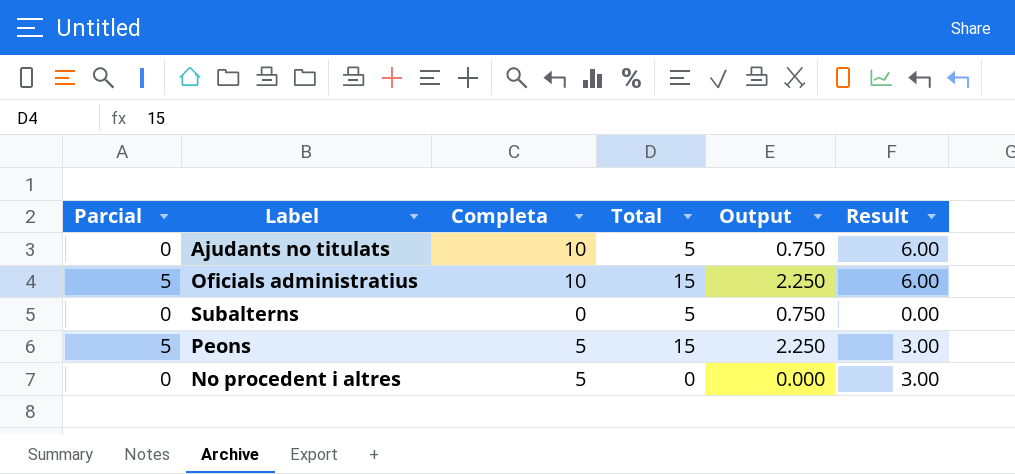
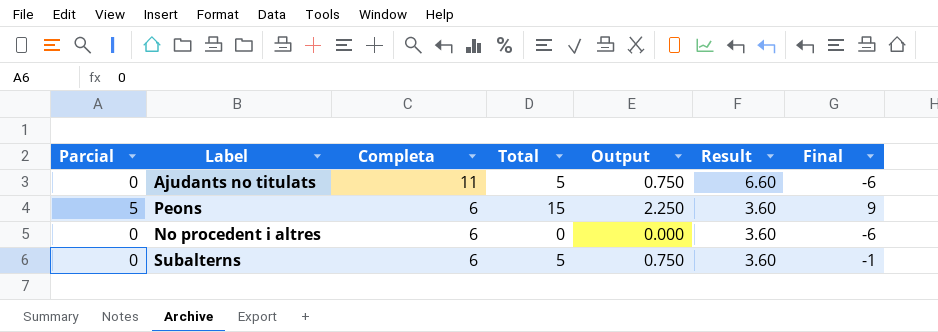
row order: none -> Completa descending
column Final | formula: none -> [Total] - [Completa]
row Oficials administratius: 5 | 10 | 15 | 2.250 | 6.00 -> none
Ajudants no titulats | Completa: 10 -> 11
Ajudants no titulats | Result: 6.00 -> 6.60
Peons | Completa: 5 -> 6
Peons | Result: 3.00 -> 3.60
No procedent i altres | Completa: 5 -> 6
No procedent i altres | Result: 3.00 -> 3.60
Subalterns | Completa: 0 -> 6
Subalterns | Result: 0.00 -> 3.60

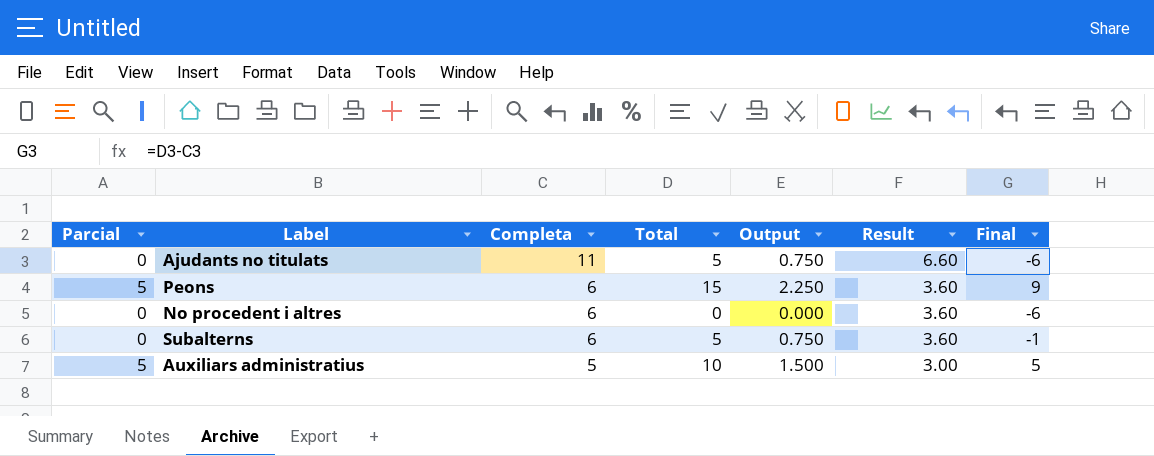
row Auxiliars administratius: none -> 5 | 5 | 10 | 1.500 | 3.00 | 5

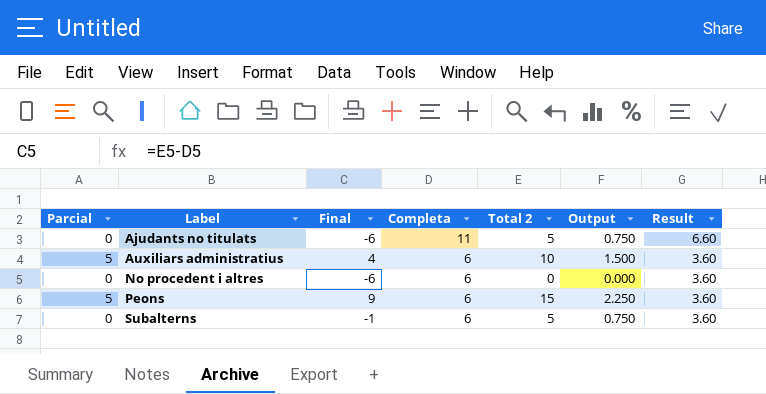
row order: Completa descending -> Label ascending
column Final | position: 7 -> 3
column name: Total -> Total 2
Auxiliars administratius | Final: 5 -> 4
Auxiliars administratius | Completa: 5 -> 6
Auxiliars administratius | Result: 3.00 -> 3.60

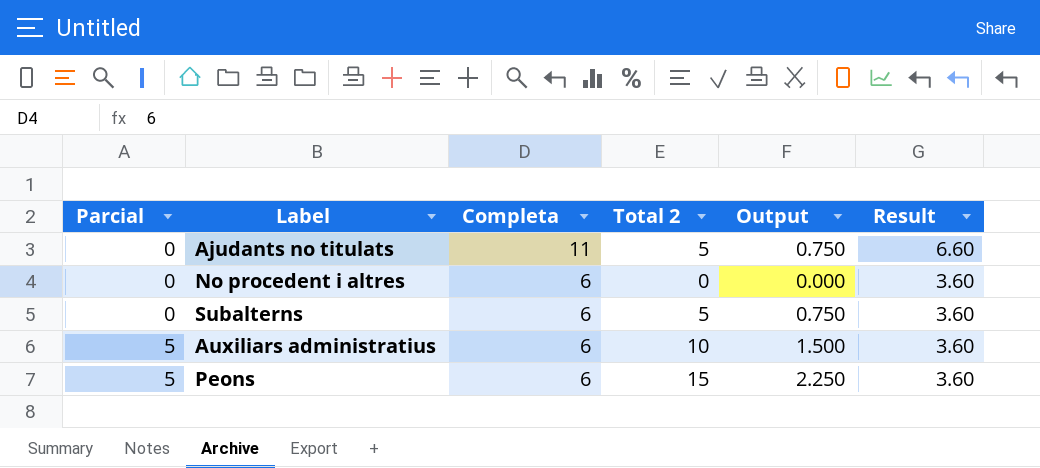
row order: Label ascending -> Parcial ascending
column Final | formula: [Total 2] - [Completa] -> none

